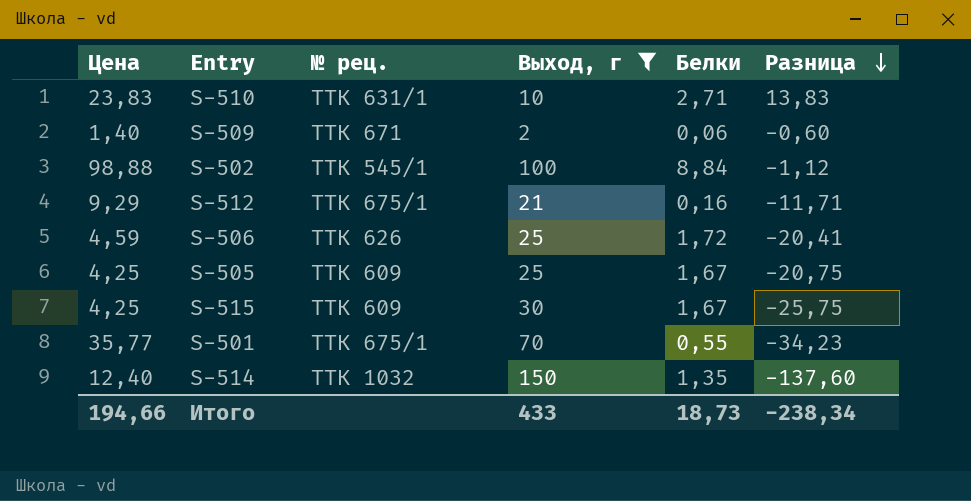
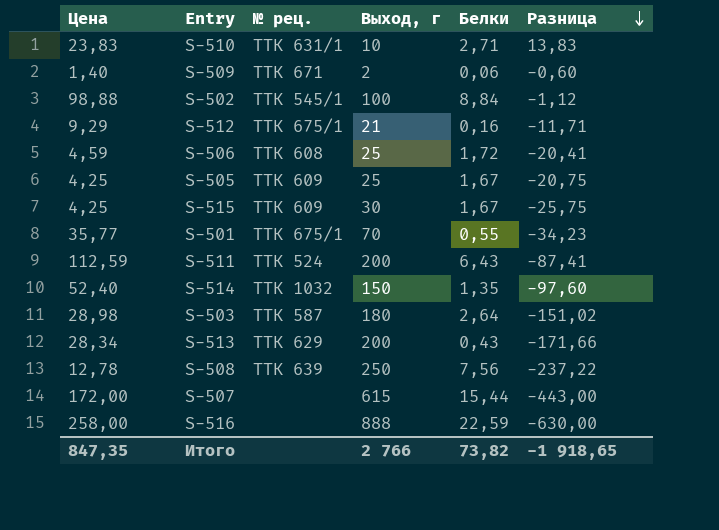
filter: Выход, г <= 150 -> none
S-506 | № рец.: ТТК 626 -> ТТК 608
S-514 | Цена: 12,40 -> 52,40
S-514 | Разница: -137,60 -> -97,60
Итого | Цена: 194,66 -> 847,35
Итого | Выход, г: 433 -> 2 766
Итого | Белки: 18,73 -> 73,82
Итого | Разница: -238,34 -> -1 918,65

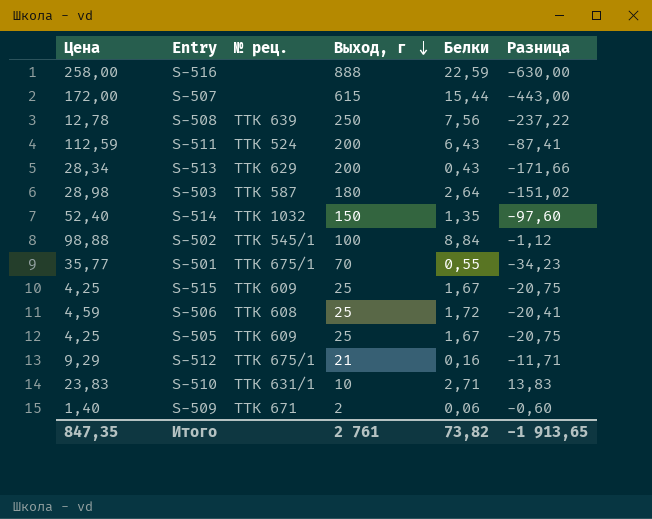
row order: Разница descending -> Выход, г descending
S-515 | Выход, г: 30 -> 25
S-515 | Разница: -25,75 -> -20,75
Итого | Выход, г: 2 766 -> 2 761
Итого | Разница: -1 918,65 -> -1 913,65

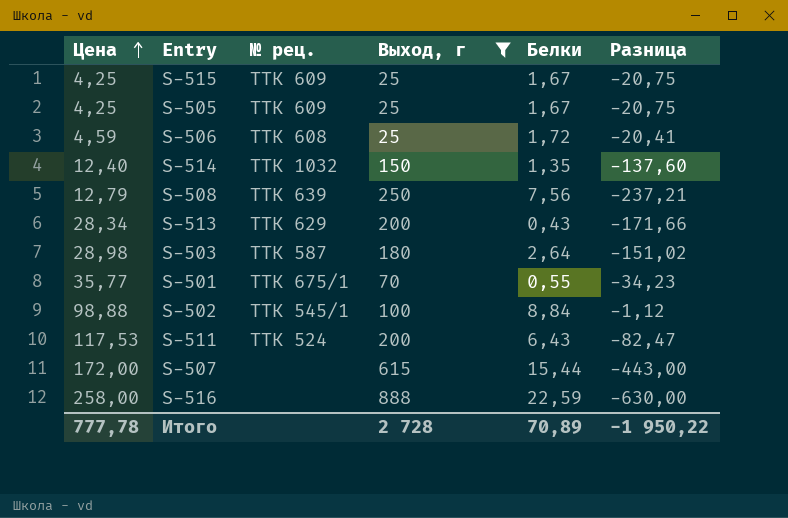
filter: none -> Выход, г >= 25
row order: Выход, г descending -> Цена ascending
S-514 | Цена: 52,40 -> 12,40
S-514 | Разница: -97,60 -> -137,60
S-508 | Цена: 12,78 -> 12,79
S-508 | Разница: -237,22 -> -237,21
S-511 | Цена: 112,59 -> 117,53
S-511 | Разница: -87,41 -> -82,47
Итого | Цена: 847,35 -> 777,78
Итого | Выход, г: 2 761 -> 2 728
Итого | Белки: 73,82 -> 70,89
Итого | Разница: -1 913,65 -> -1 950,22

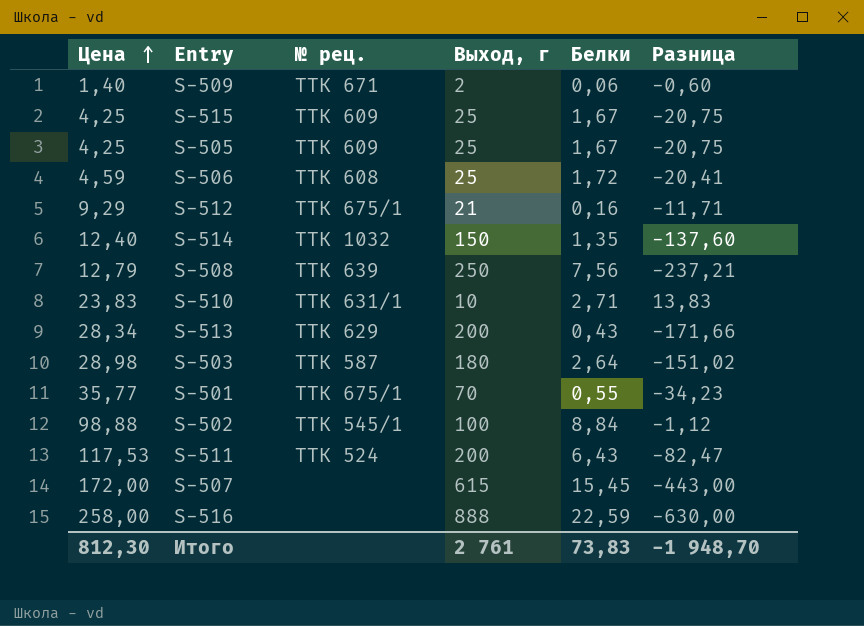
filter: Выход, г >= 25 -> none
S-507 | Белки: 15,44 -> 15,45
Итого | Цена: 777,78 -> 812,30
Итого | Выход, г: 2 728 -> 2 761
Итого | Белки: 70,89 -> 73,83
Итого | Разница: -1 950,22 -> -1 948,70

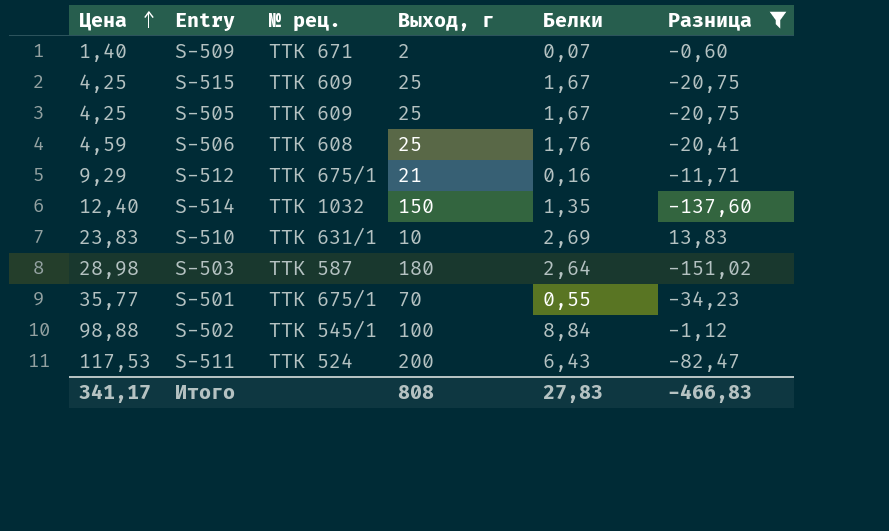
filter: none -> Разница >= -151,02
S-509 | Белки: 0,06 -> 0,07
S-506 | Белки: 1,72 -> 1,76
S-510 | Белки: 2,71 -> 2,69
Итого | Цена: 812,30 -> 341,17
Итого | Выход, г: 2 761 -> 808
Итого | Белки: 73,83 -> 27,83
Итого | Разница: -1 948,70 -> -466,83

